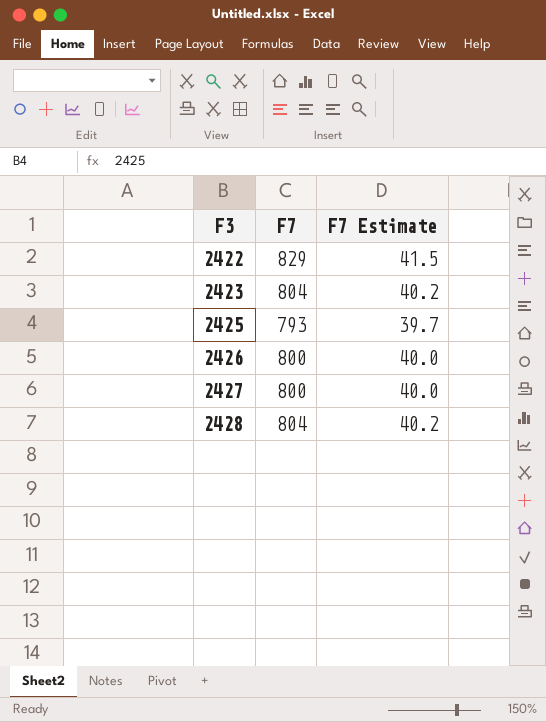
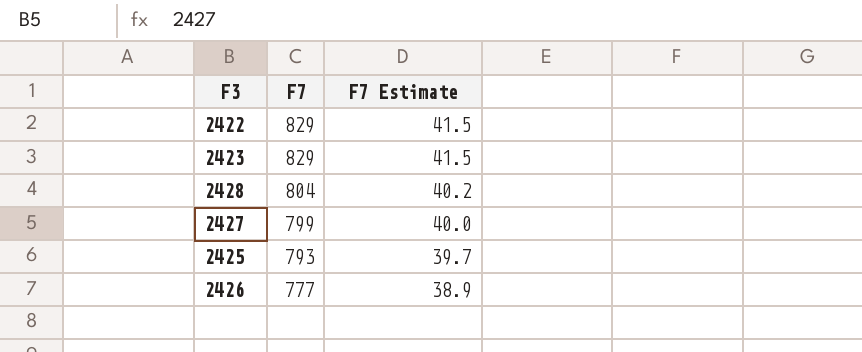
row order: F3 ascending -> F7 descending
2423 | F7: 804 -> 829
2423 | F7 Estimate: 40.2 -> 41.5
2427 | F7: 800 -> 799
2426 | F7: 800 -> 777
2426 | F7 Estimate: 40.0 -> 38.9

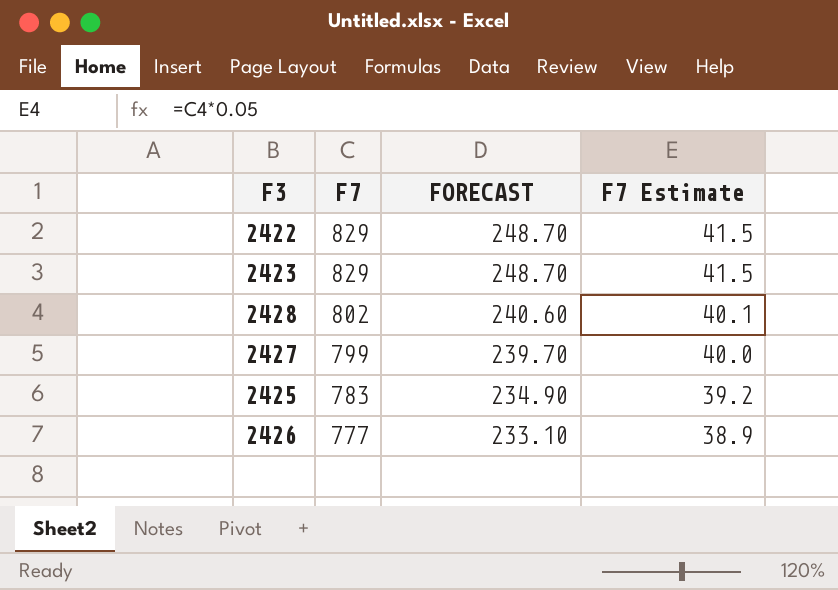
column FORECAST | formula: none -> [F7] * 0.3
2428 | F7: 804 -> 802
2428 | F7 Estimate: 40.2 -> 40.1
2425 | F7: 793 -> 783
2425 | F7 Estimate: 39.7 -> 39.2

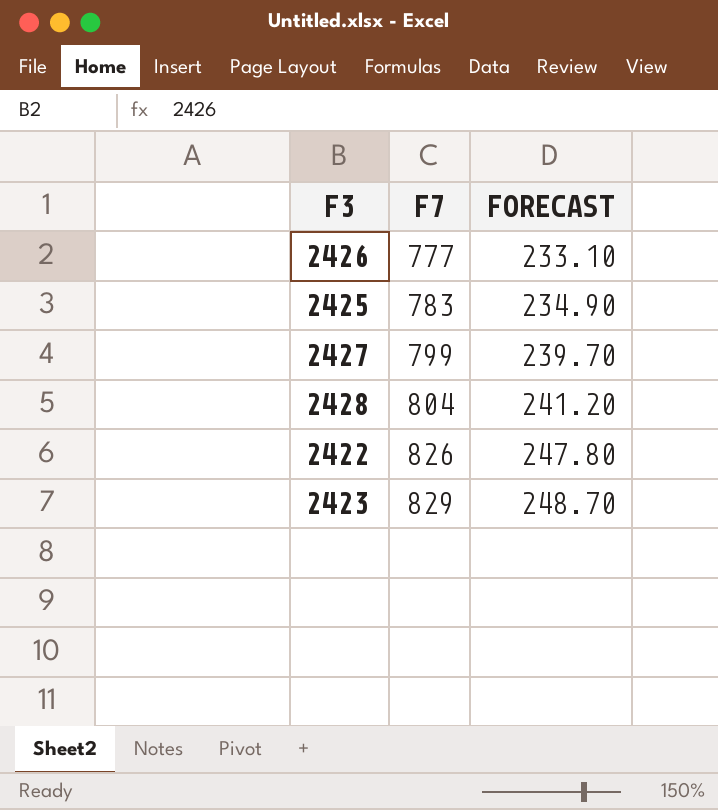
row order: F7 descending -> F7 ascending
column F7 Estimate | formula: [F7] * 0.05 -> none
2428 | F7: 802 -> 804
2428 | FORECAST: 240.60 -> 241.20
2422 | F7: 829 -> 826
2422 | FORECAST: 248.70 -> 247.80

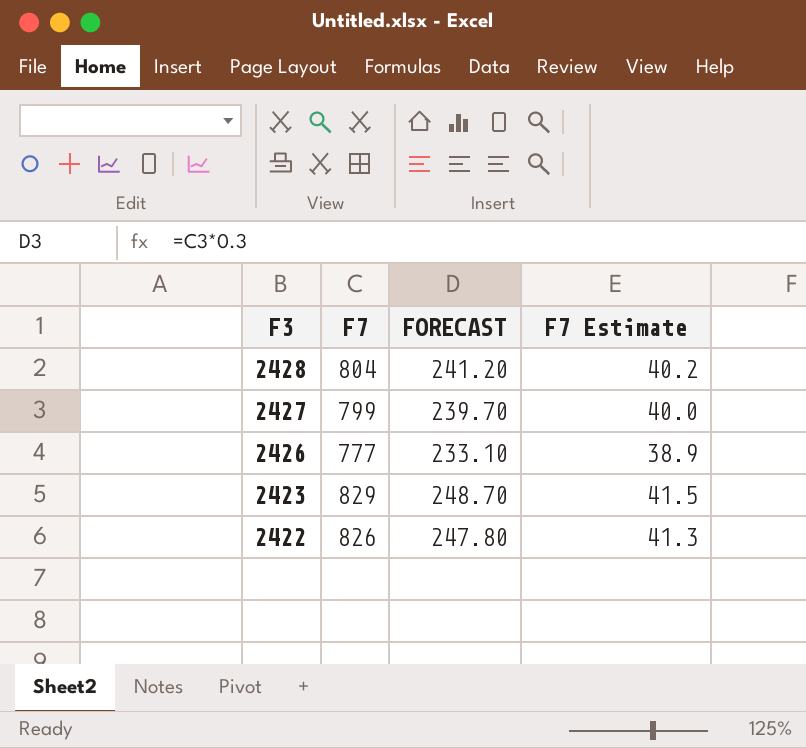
row order: F7 ascending -> F3 descending
column F7 Estimate | formula: none -> [F7] * 0.05
row 2425: 783 | 234.90 -> none

